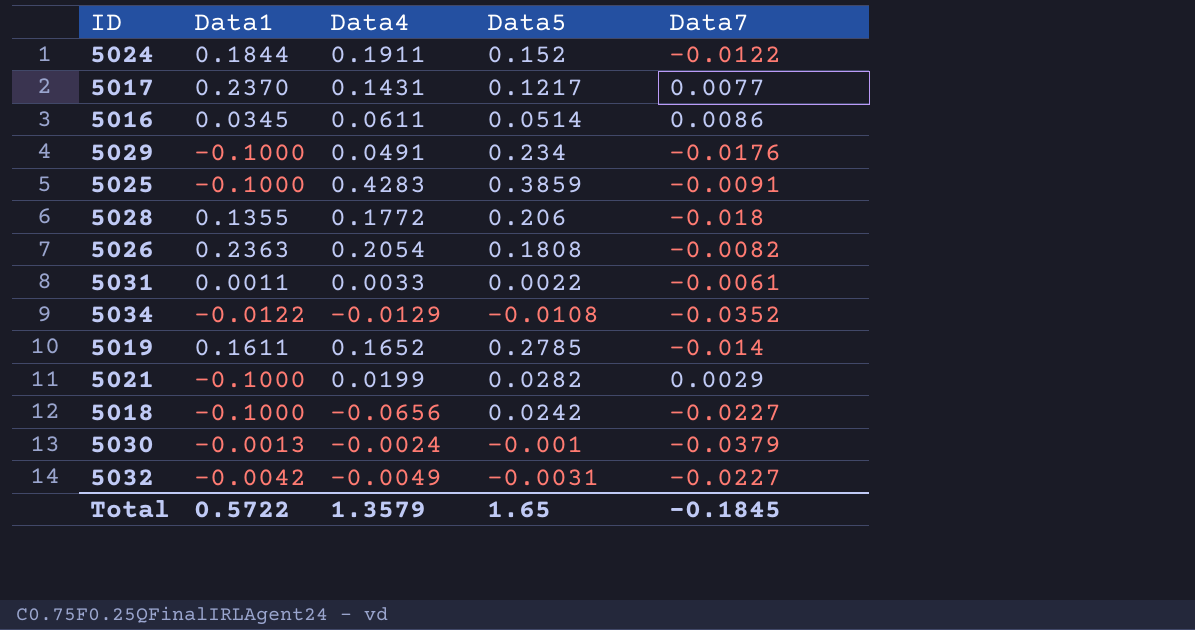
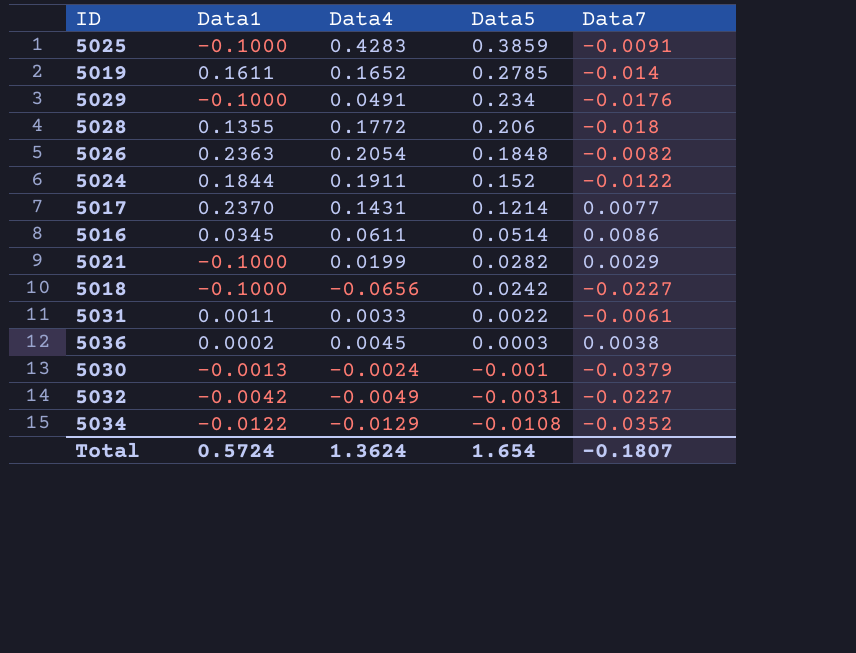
row order: none -> Data5 descending
5026 | Data5: 0.1808 -> 0.1848
5017 | Data5: 0.1217 -> 0.1214
row 5036: none -> 0.0002 | 0.0045 | 0.0003 | 0.0038
Total | Data1: 0.5722 -> 0.5724
Total | Data4: 1.3579 -> 1.3624
Total | Data5: 1.65 -> 1.654
Total | Data7: -0.1845 -> -0.1807

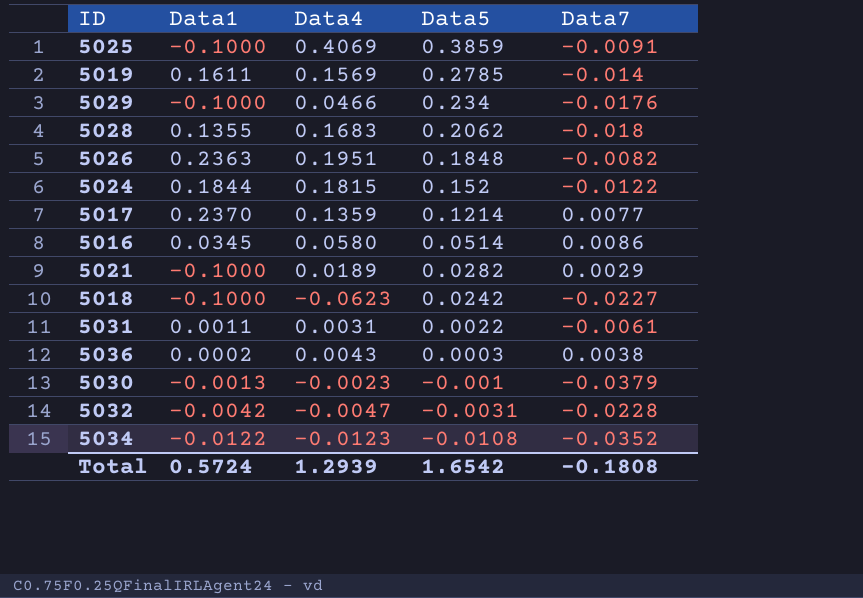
5025 | Data4: 0.4283 -> 0.4069
5019 | Data4: 0.1652 -> 0.1569
5029 | Data4: 0.0491 -> 0.0466
5028 | Data4: 0.1772 -> 0.1683
5028 | Data5: 0.206 -> 0.2062
5026 | Data4: 0.2054 -> 0.1951
5024 | Data4: 0.1911 -> 0.1815
5017 | Data4: 0.1431 -> 0.1359
5016 | Data4: 0.0611 -> 0.0580
5021 | Data4: 0.0199 -> 0.0189
5018 | Data4: -0.0656 -> -0.0623
5031 | Data4: 0.0033 -> 0.0031
5036 | Data4: 0.0045 -> 0.0043
5030 | Data4: -0.0024 -> -0.0023
5032 | Data4: -0.0049 -> -0.0047
5032 | Data7: -0.0227 -> -0.0228
5034 | Data4: -0.0129 -> -0.0123
Total | Data4: 1.3624 -> 1.2939
Total | Data5: 1.654 -> 1.6542
Total | Data7: -0.1807 -> -0.1808

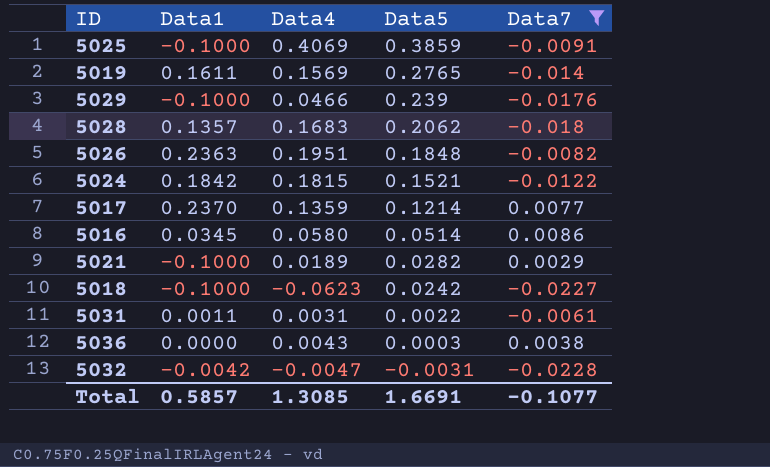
filter: none -> Data7 >= -0.0228
5019 | Data5: 0.2785 -> 0.2765
5029 | Data5: 0.234 -> 0.239
5028 | Data1: 0.1355 -> 0.1357
5024 | Data1: 0.1844 -> 0.1842
5024 | Data5: 0.152 -> 0.1521
5036 | Data1: 0.0002 -> 0.0000
Total | Data1: 0.5724 -> 0.5857
Total | Data4: 1.2939 -> 1.3085
Total | Data5: 1.6542 -> 1.6691
Total | Data7: -0.1808 -> -0.1077

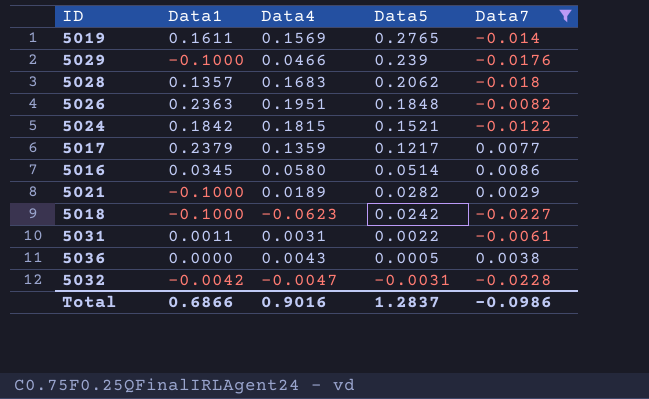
row 5025: -0.1000 | 0.4069 | 0.3859 | -0.0091 -> none
5017 | Data1: 0.2370 -> 0.2379
5017 | Data5: 0.1214 -> 0.1217
5036 | Data5: 0.0003 -> 0.0005
Total | Data1: 0.5857 -> 0.6866
Total | Data4: 1.3085 -> 0.9016
Total | Data5: 1.6691 -> 1.2837
Total | Data7: -0.1077 -> -0.0986

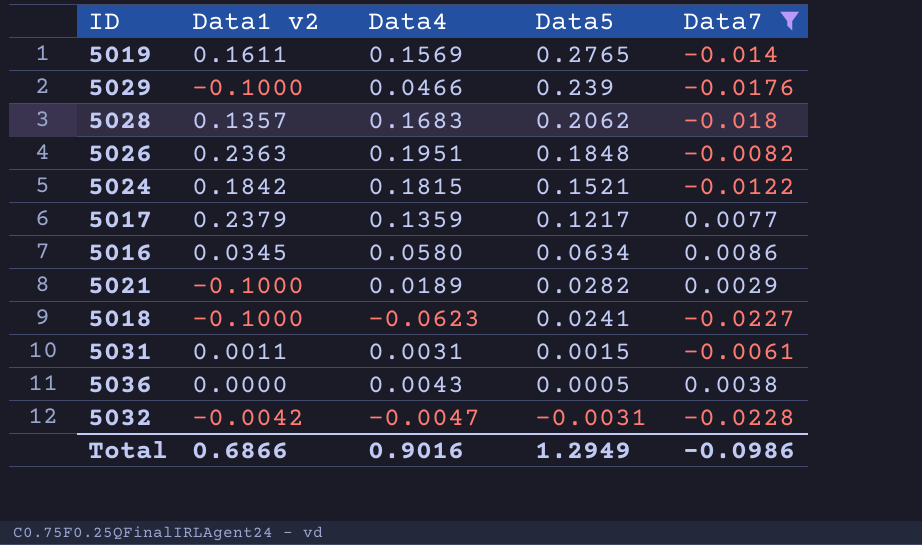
column name: Data1 -> Data1 v2
5016 | Data5: 0.0514 -> 0.0634
5018 | Data5: 0.0242 -> 0.0241
5031 | Data5: 0.0022 -> 0.0015
Total | Data5: 1.2837 -> 1.2949

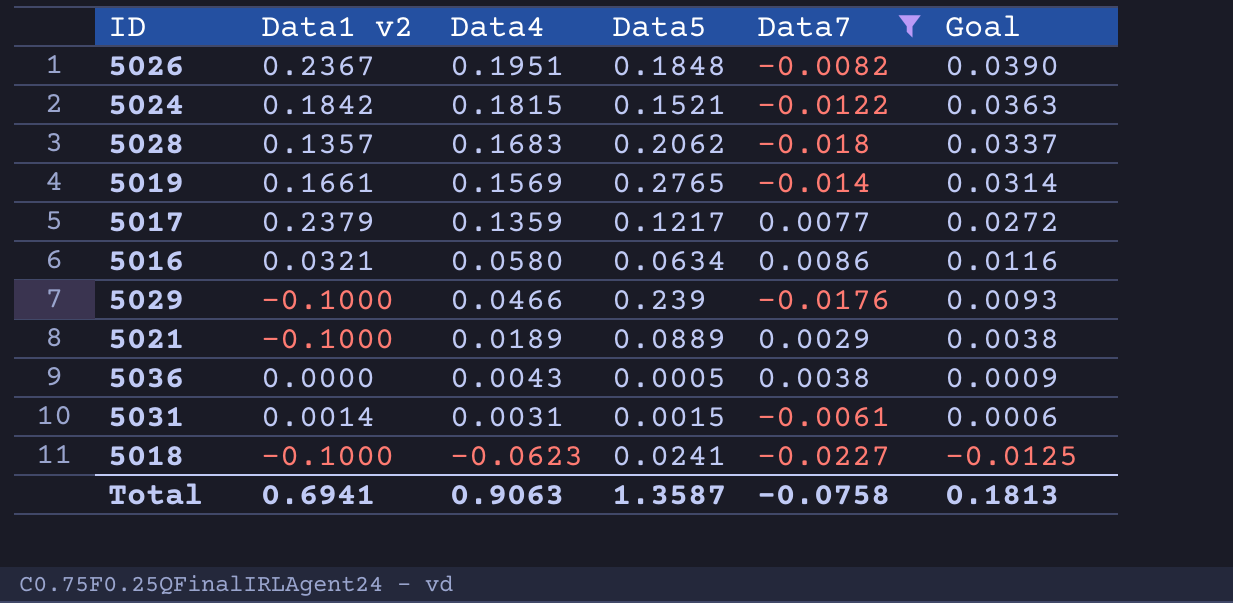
row order: Data5 descending -> Data4 descending
column Goal | formula: none -> [Data4] * 0.2
row 5032: -0.0042 | -0.0047 | -0.0031 | -0.0228 -> none
5026 | Data1 v2: 0.2363 -> 0.2367
5019 | Data1 v2: 0.1611 -> 0.1661
5016 | Data1 v2: 0.0345 -> 0.0321
5021 | Data5: 0.0282 -> 0.0889
5031 | Data1 v2: 0.0011 -> 0.0014
Total | Data1 v2: 0.6866 -> 0.6941
Total | Data4: 0.9016 -> 0.9063
Total | Data5: 1.2949 -> 1.3587
Total | Data7: -0.0986 -> -0.0758

